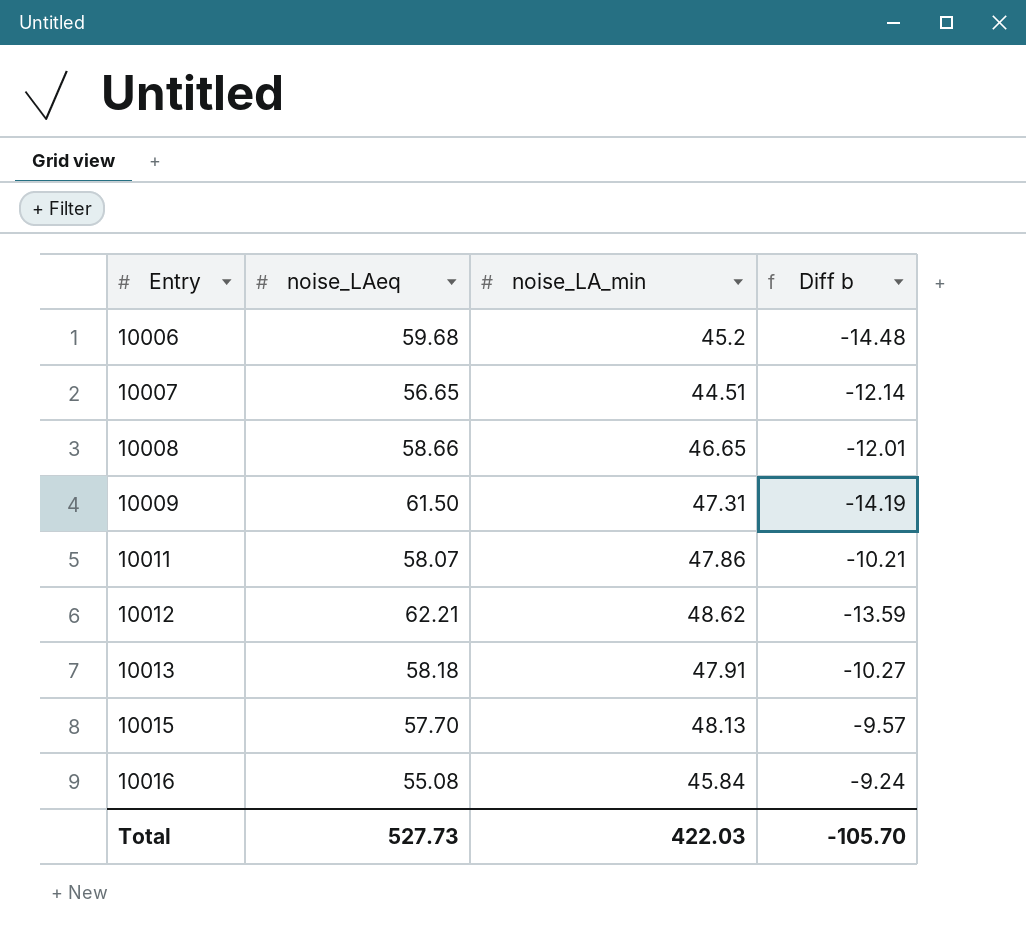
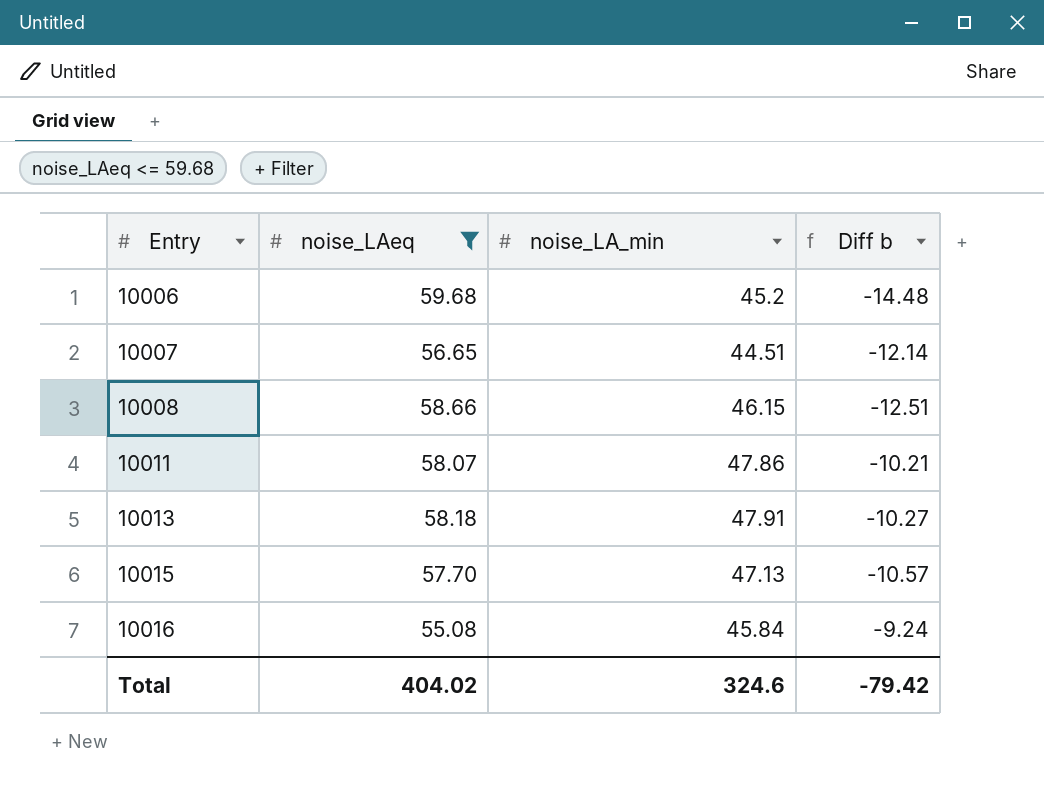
filter: none -> noise_LAeq <= 59.68
10008 | noise_LA_min: 46.65 -> 46.15
10008 | Diff b: -12.01 -> -12.51
10015 | noise_LA_min: 48.13 -> 47.13
10015 | Diff b: -9.57 -> -10.57
Total | noise_LAeq: 527.73 -> 404.02
Total | noise_LA_min: 422.03 -> 324.6
Total | Diff b: -105.70 -> -79.42

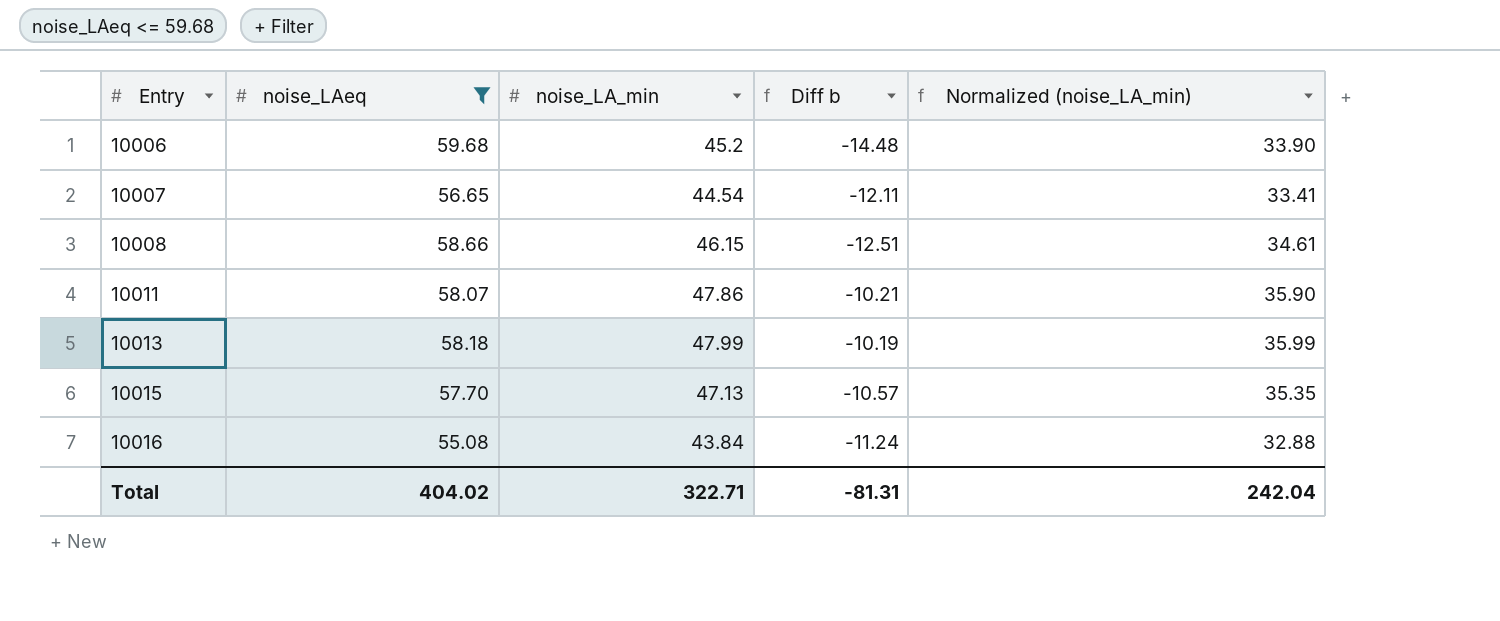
column Normalized (noise_LA_min) | formula: none -> [noise_LA_min] * 0.75
10007 | noise_LA_min: 44.51 -> 44.54
10007 | Diff b: -12.14 -> -12.11
10013 | noise_LA_min: 47.91 -> 47.99
10013 | Diff b: -10.27 -> -10.19
10016 | noise_LA_min: 45.84 -> 43.84
10016 | Diff b: -9.24 -> -11.24
Total | noise_LA_min: 324.6 -> 322.71
Total | Diff b: -79.42 -> -81.31

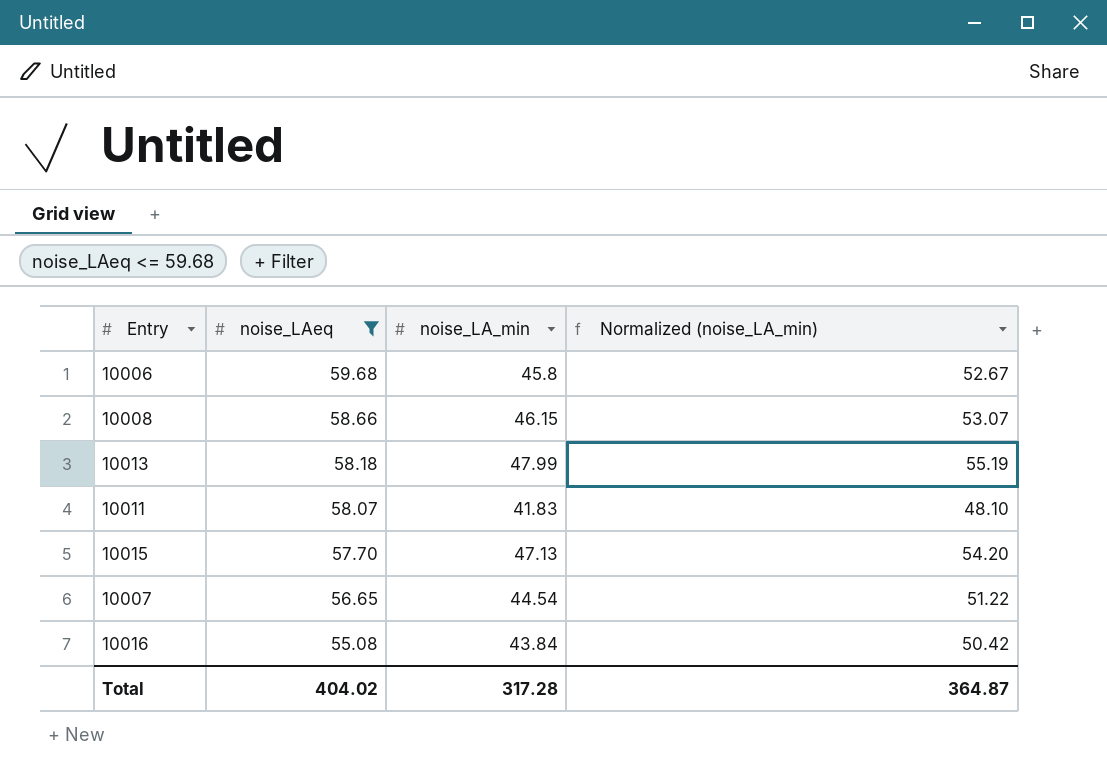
row order: Entry ascending -> noise_LAeq descending
column Diff b | formula: [noise_LA_min] - [noise_LAeq] -> none
column Normalized (noise_LA_min) | formula: [noise_LA_min] * 0.75 -> [noise_LA_min] * 1.15
10006 | noise_LA_min: 45.2 -> 45.8
10011 | noise_LA_min: 47.86 -> 41.83
Total | noise_LA_min: 322.71 -> 317.28
Total | Normalized (noise_LA_min): 242.04 -> 364.87

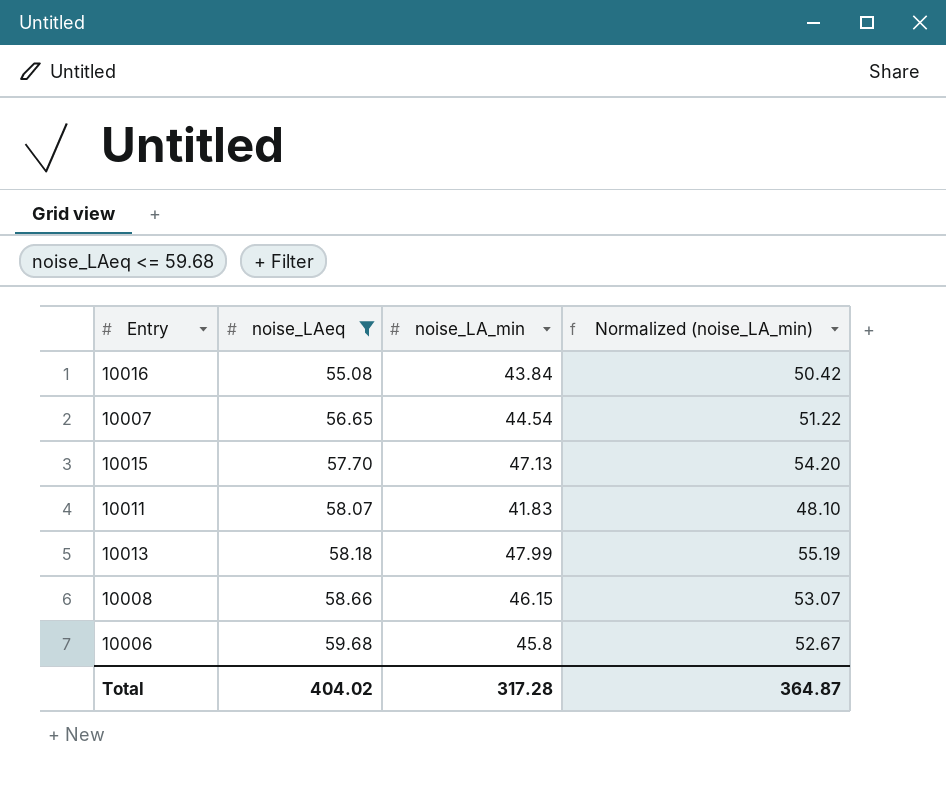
row order: noise_LAeq descending -> noise_LAeq ascending

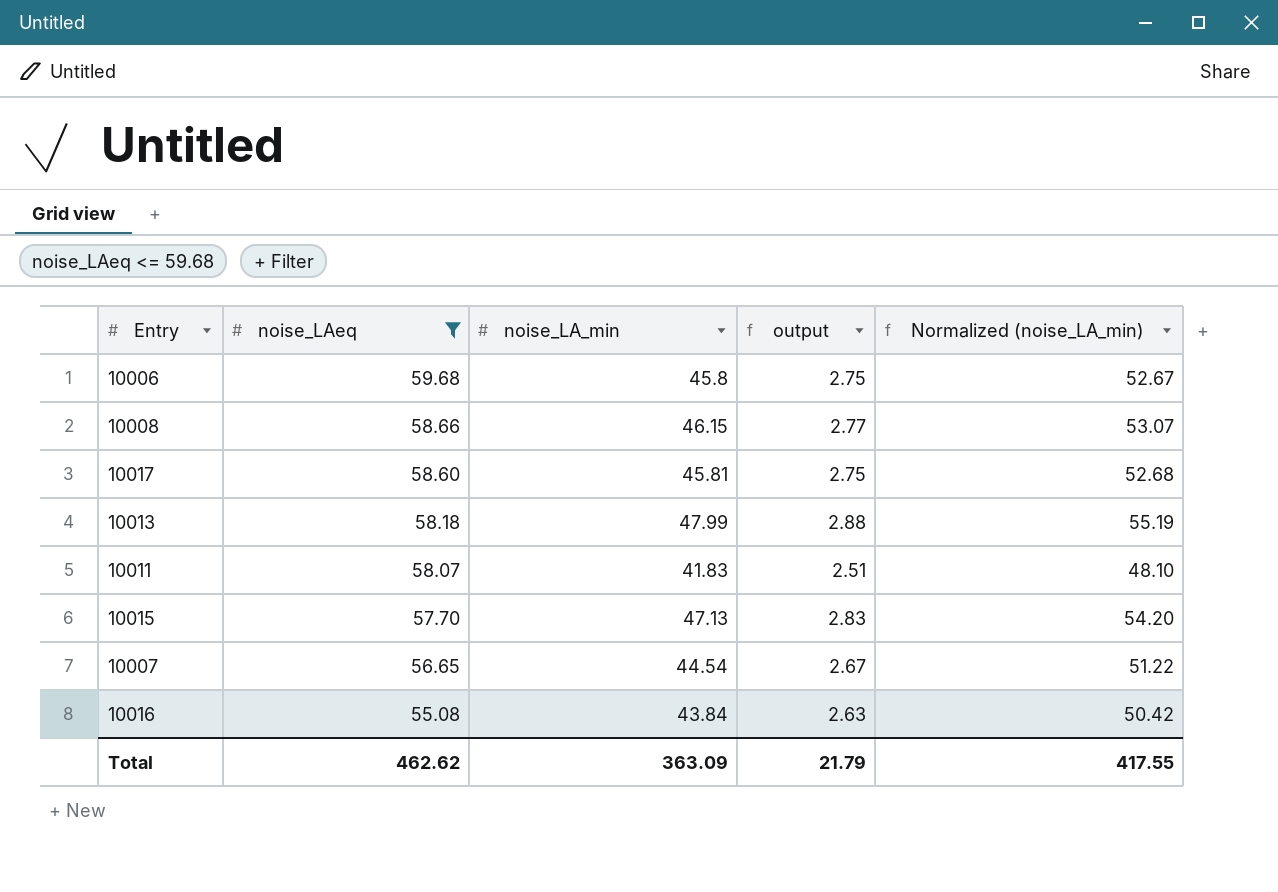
row order: noise_LAeq ascending -> noise_LAeq descending
column output | formula: none -> [noise_LA_min] * 0.06
row 10017: none -> 58.60 | 45.81 | 2.75 | 52.68
Total | noise_LAeq: 404.02 -> 462.62
Total | noise_LA_min: 317.28 -> 363.09
Total | Normalized (noise_LA_min): 364.87 -> 417.55

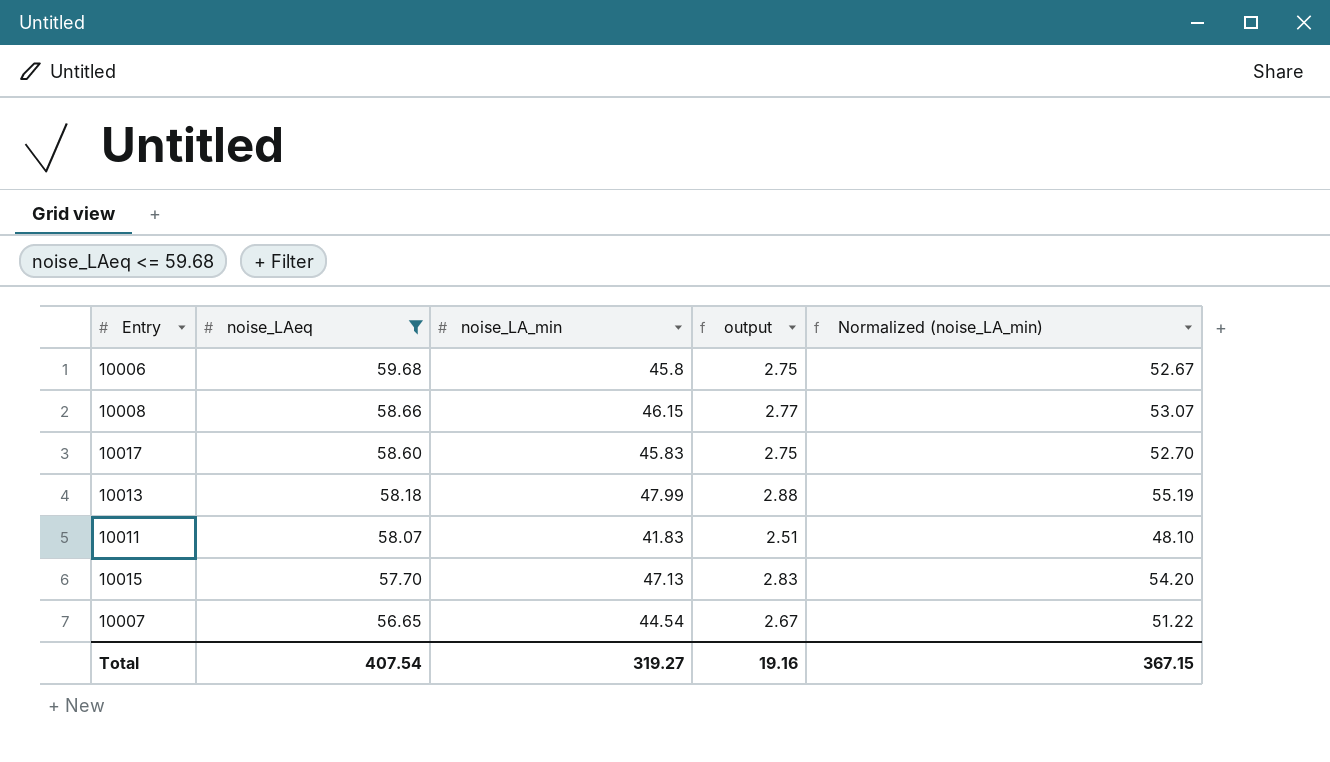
row 10016: 55.08 | 43.84 | 2.63 | 50.42 -> none
10017 | noise_LA_min: 45.81 -> 45.83
10017 | Normalized (noise_LA_min): 52.68 -> 52.70
Total | noise_LAeq: 462.62 -> 407.54
Total | noise_LA_min: 363.09 -> 319.27
Total | output: 21.79 -> 19.16
Total | Normalized (noise_LA_min): 417.55 -> 367.15

